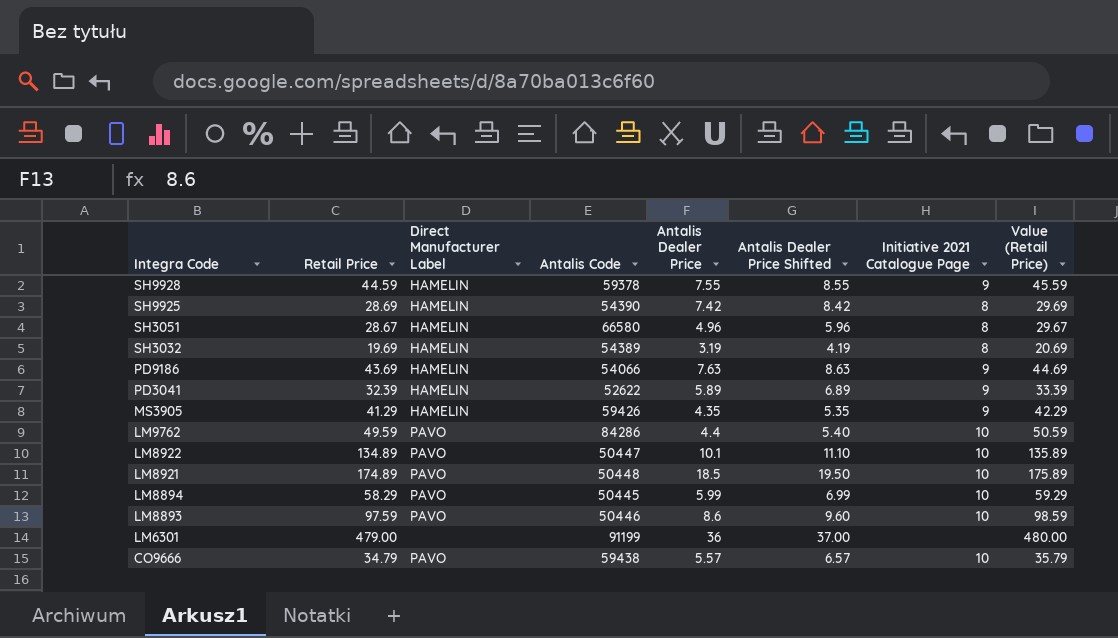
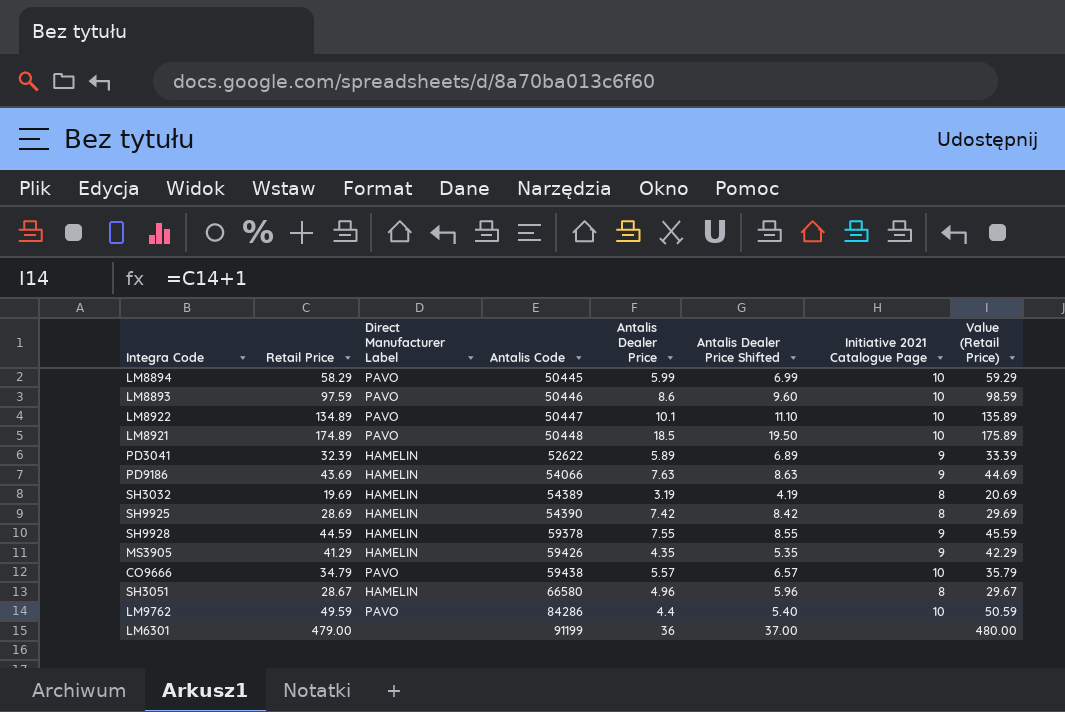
row order: Integra Code descending -> Antalis Code ascending

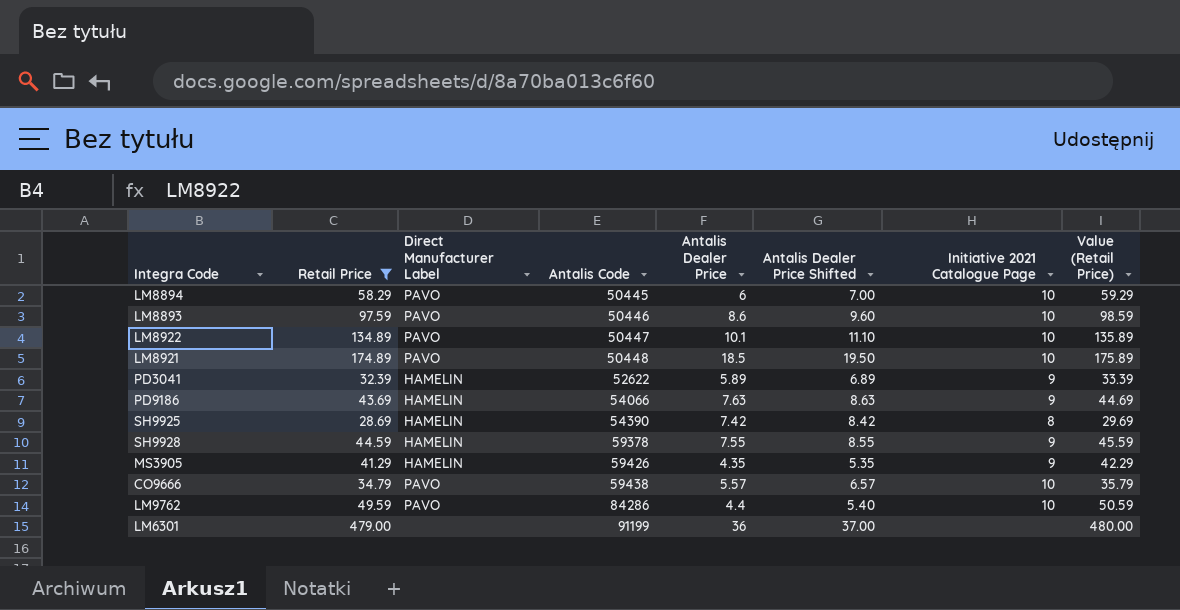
filter: none -> Retail Price >= 28.69
LM8894 | Antalis Dealer Price: 5.99 -> 6
LM8894 | Antalis Dealer Price Shifted: 6.99 -> 7.00

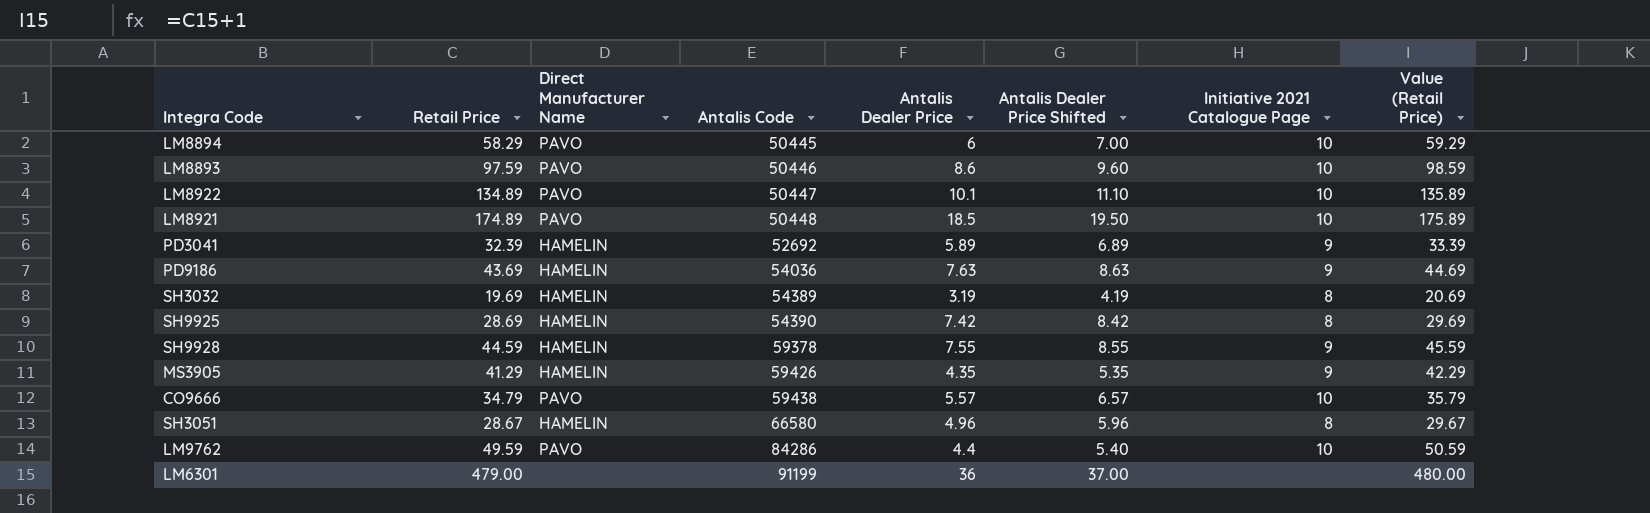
filter: Retail Price >= 28.69 -> none
column name: Direct Manufacturer Label -> Direct Manufacturer Name
PD3041 | Antalis Code: 52622 -> 52692
PD9186 | Antalis Code: 54066 -> 54036

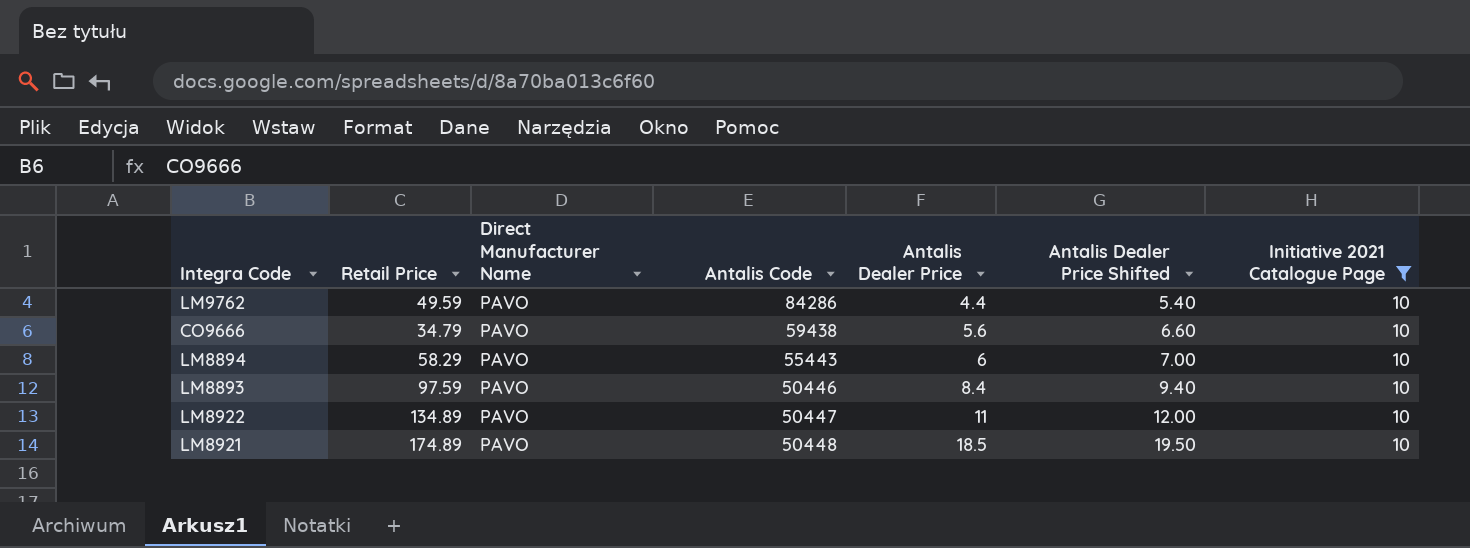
filter: none -> Initiative 2021 Catalogue Page = 10
row order: Antalis Code ascending -> Antalis Dealer Price ascending
column Value (Retail Price) | formula: [Retail Price] + 1 -> none
CO9666 | Antalis Dealer Price: 5.57 -> 5.6
CO9666 | Antalis Dealer Price Shifted: 6.57 -> 6.60
LM8894 | Antalis Code: 50445 -> 55443
LM8893 | Antalis Dealer Price: 8.6 -> 8.4
LM8893 | Antalis Dealer Price Shifted: 9.60 -> 9.40
LM8922 | Antalis Dealer Price: 10.1 -> 11
LM8922 | Antalis Dealer Price Shifted: 11.10 -> 12.00

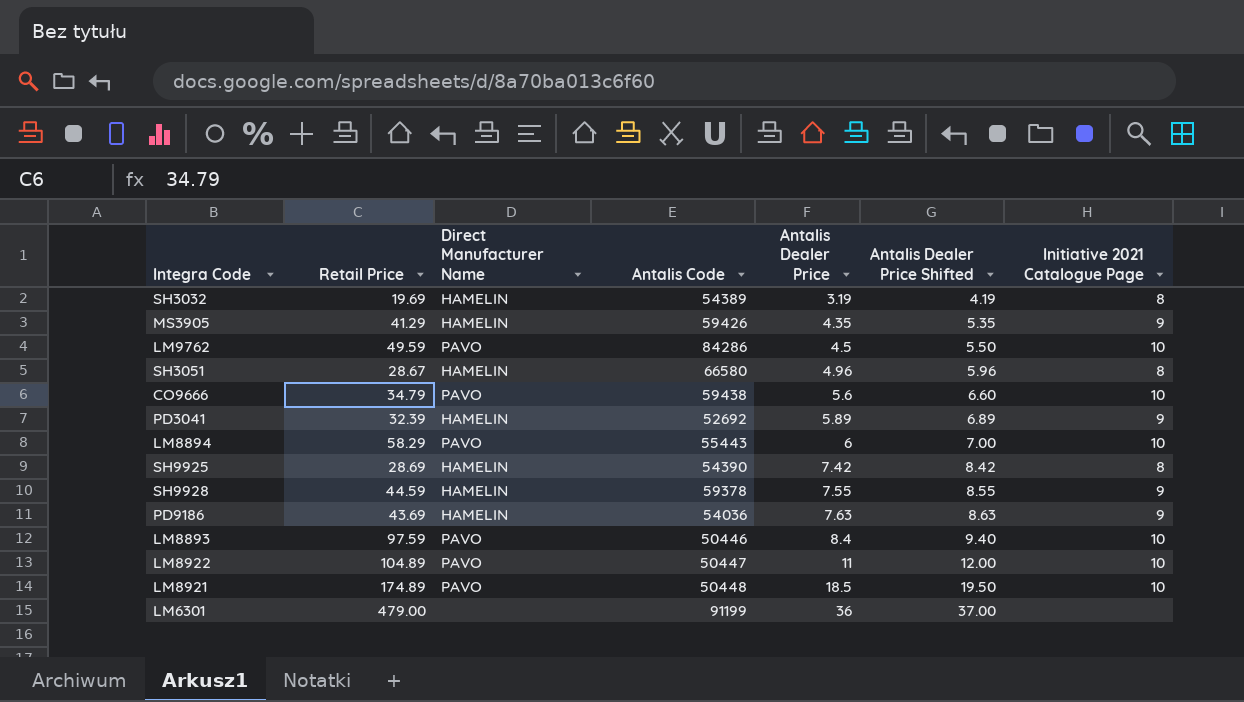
filter: Initiative 2021 Catalogue Page = 10 -> none
LM9762 | Antalis Dealer Price: 4.4 -> 4.5
LM9762 | Antalis Dealer Price Shifted: 5.40 -> 5.50
LM8922 | Retail Price: 134.89 -> 104.89

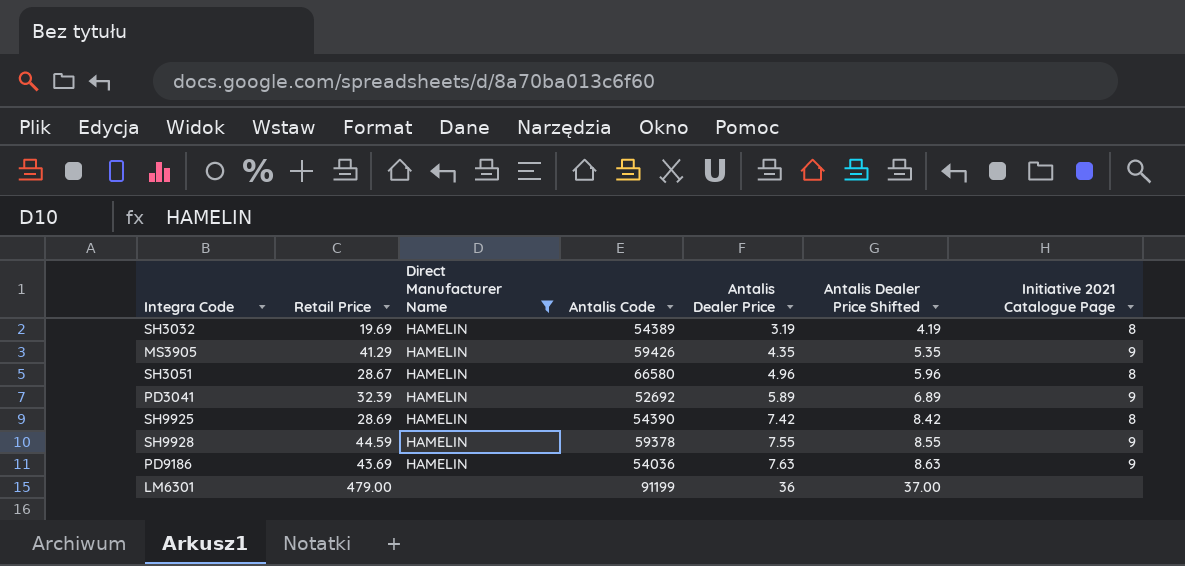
filter: none -> Direct Manufacturer Name != PAVO

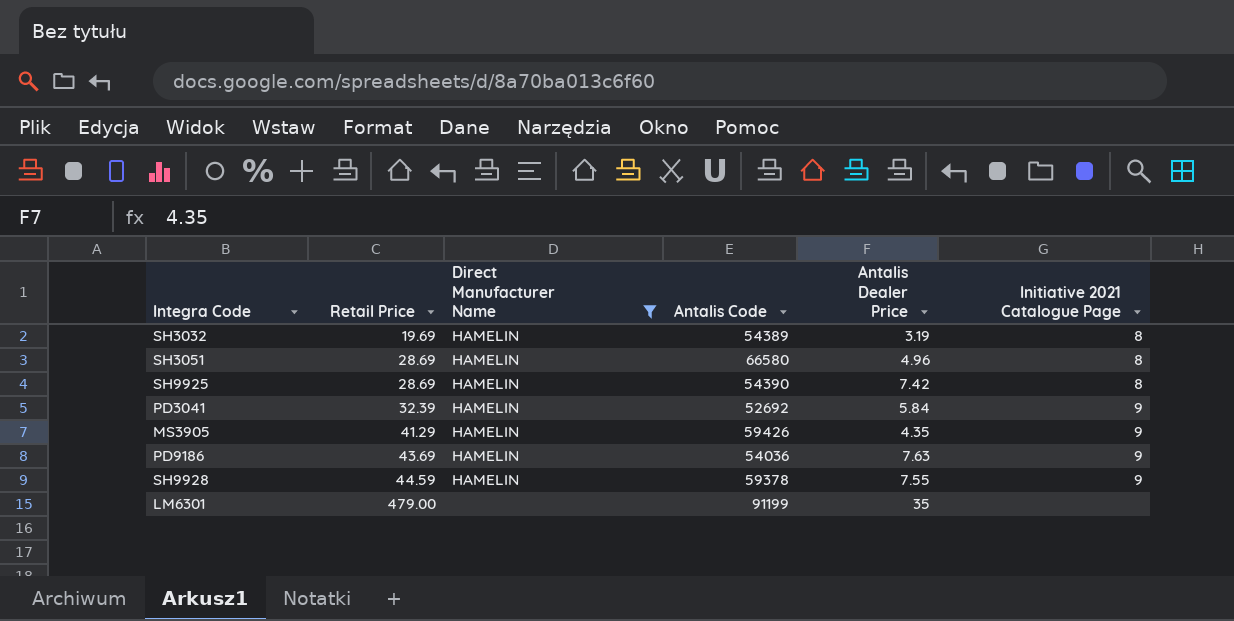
row order: Antalis Dealer Price ascending -> Retail Price ascending
column Antalis Dealer Price Shifted | formula: [Antalis Dealer Price] + 1 -> none
SH3051 | Retail Price: 28.67 -> 28.69
PD3041 | Antalis Dealer Price: 5.89 -> 5.84
LM6301 | Antalis Dealer Price: 36 -> 35

